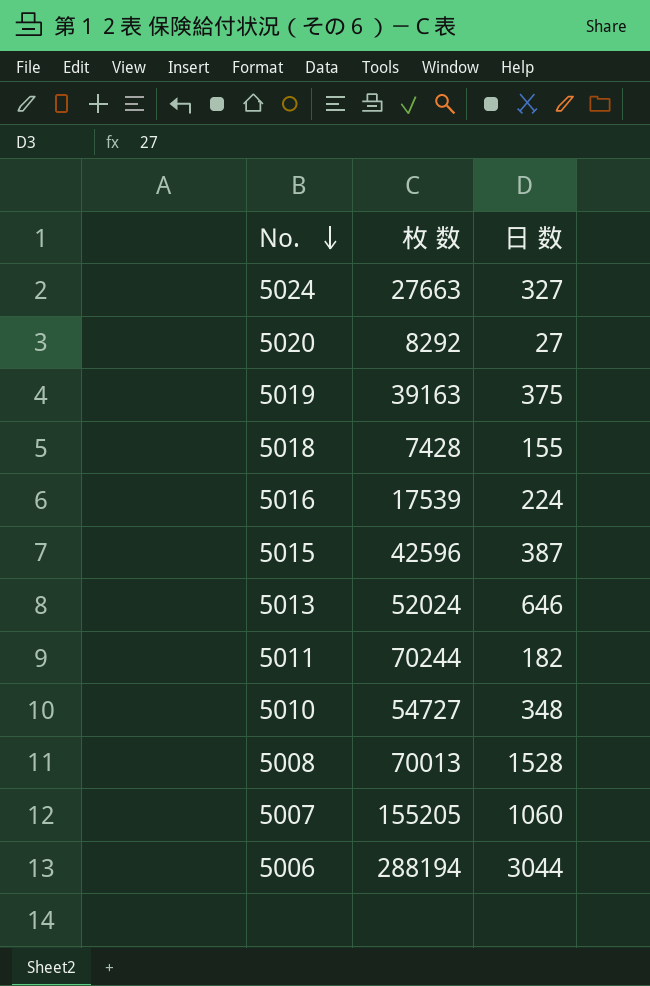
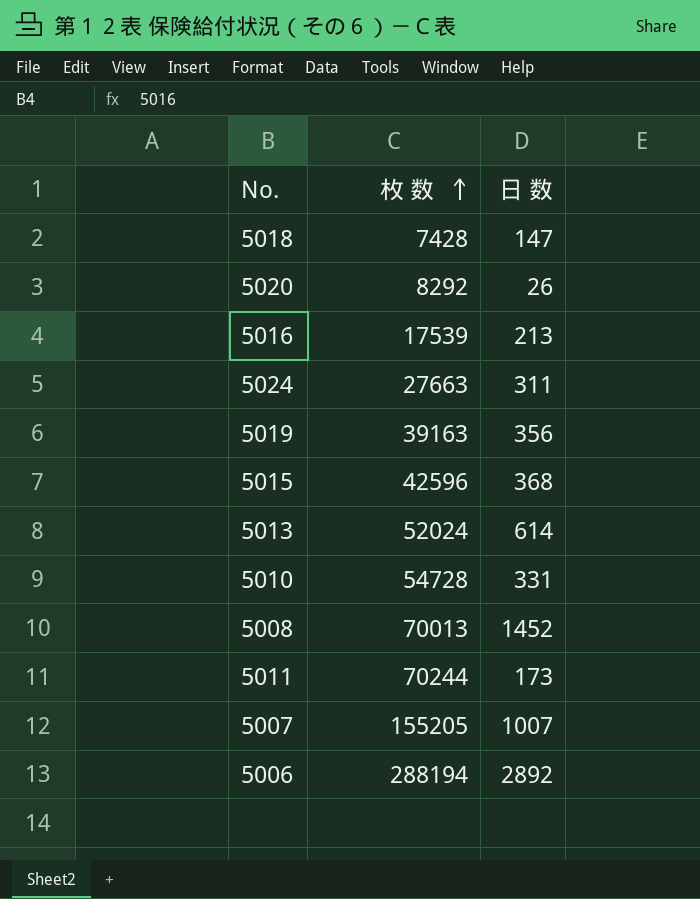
row order: No. descending -> 枚 数 ascending
5018 | 日 数: 155 -> 147
5020 | 日 数: 27 -> 26
5016 | 日 数: 224 -> 213
5024 | 日 数: 327 -> 311
5019 | 日 数: 375 -> 356
5015 | 日 数: 387 -> 368
5013 | 日 数: 646 -> 614
5010 | 枚 数: 54727 -> 54728
5010 | 日 数: 348 -> 331
5008 | 日 数: 1528 -> 1452
5011 | 日 数: 182 -> 173
5007 | 日 数: 1060 -> 1007
5006 | 日 数: 3044 -> 2892

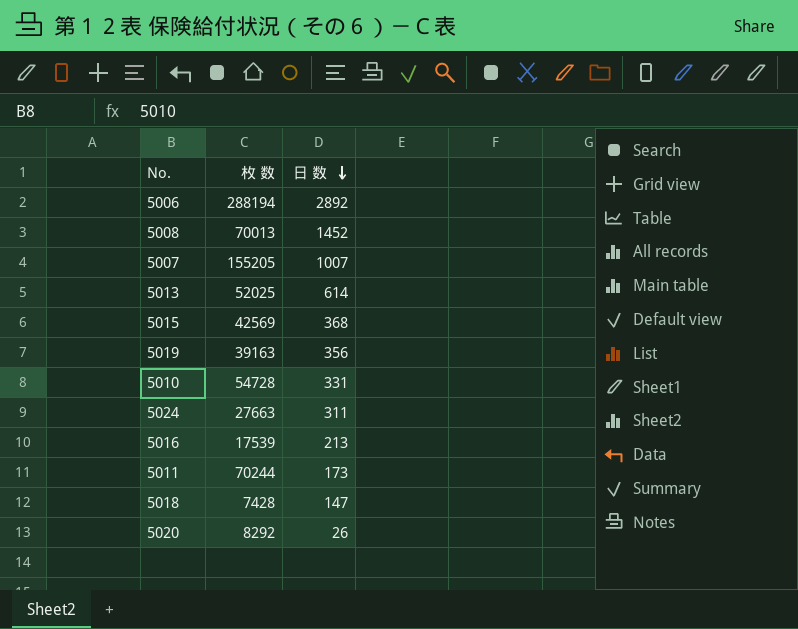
row order: 枚 数 ascending -> 日 数 descending
5013 | 枚 数: 52024 -> 52025
5015 | 枚 数: 42596 -> 42569

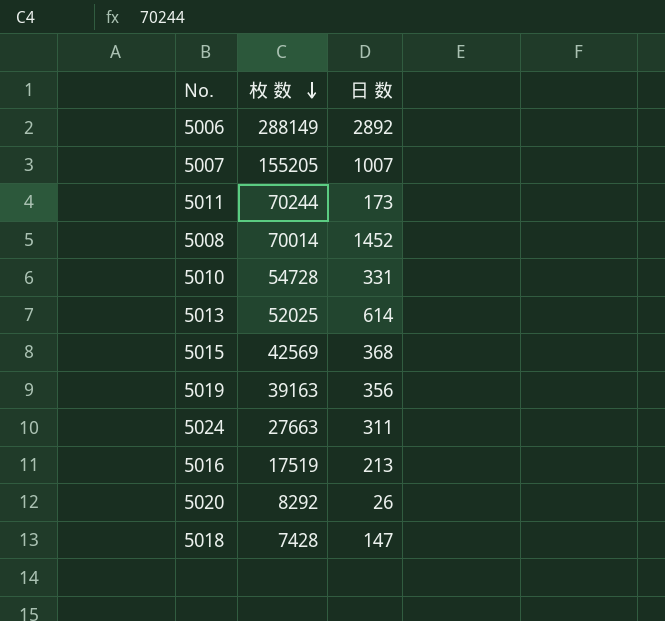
row order: 日 数 descending -> 枚 数 descending
5006 | 枚 数: 288194 -> 288149
5008 | 枚 数: 70013 -> 70014
5016 | 枚 数: 17539 -> 17519

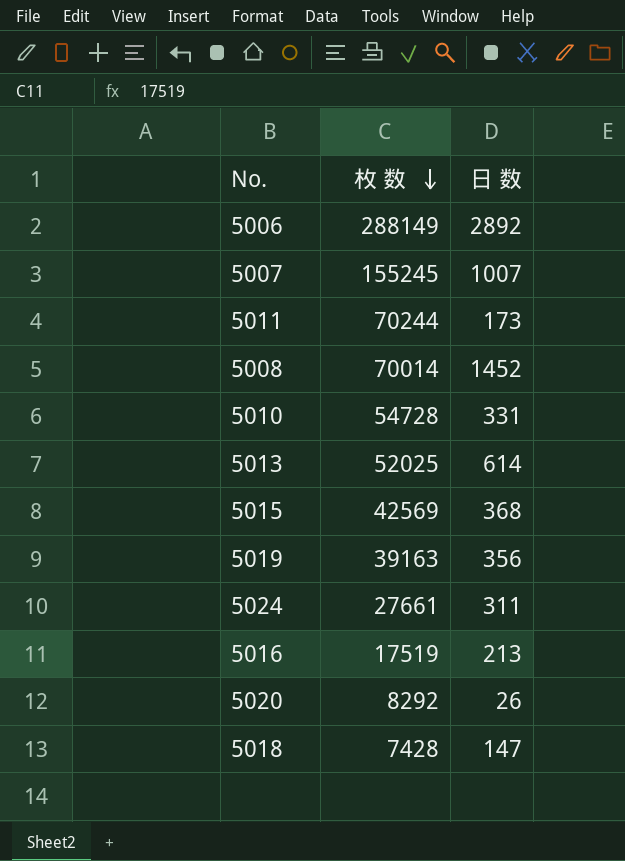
5007 | 枚 数: 155205 -> 155245
5024 | 枚 数: 27663 -> 27661

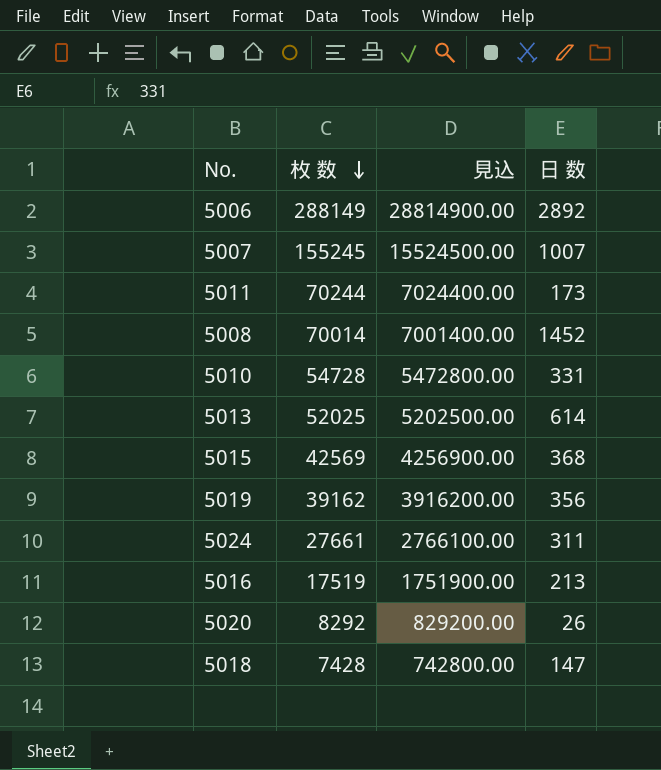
column 見込 | formula: none -> [枚 数] * 100
5019 | 枚 数: 39163 -> 39162

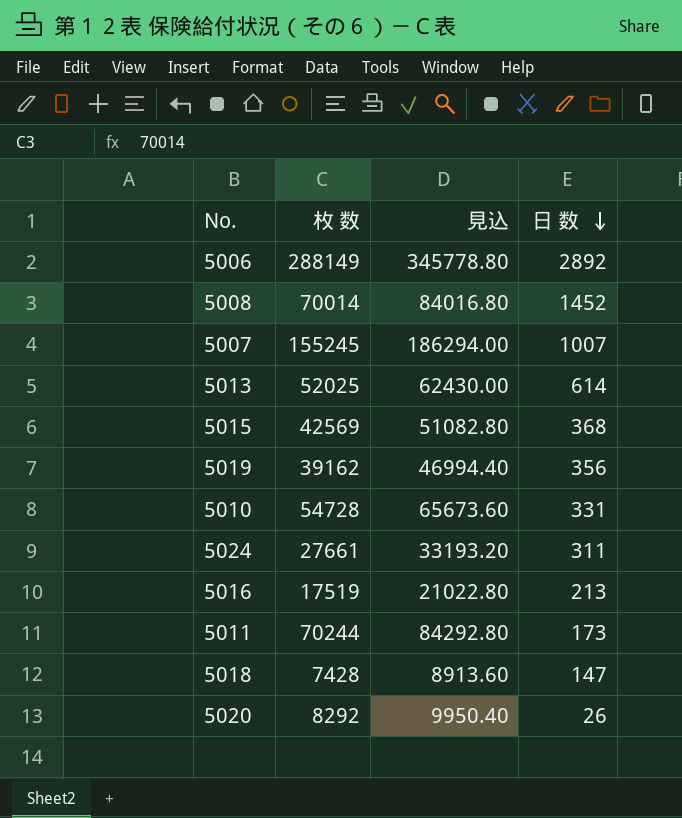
row order: 枚 数 descending -> 日 数 descending
column 見込 | formula: [枚 数] * 100 -> [枚 数] * 1.2

